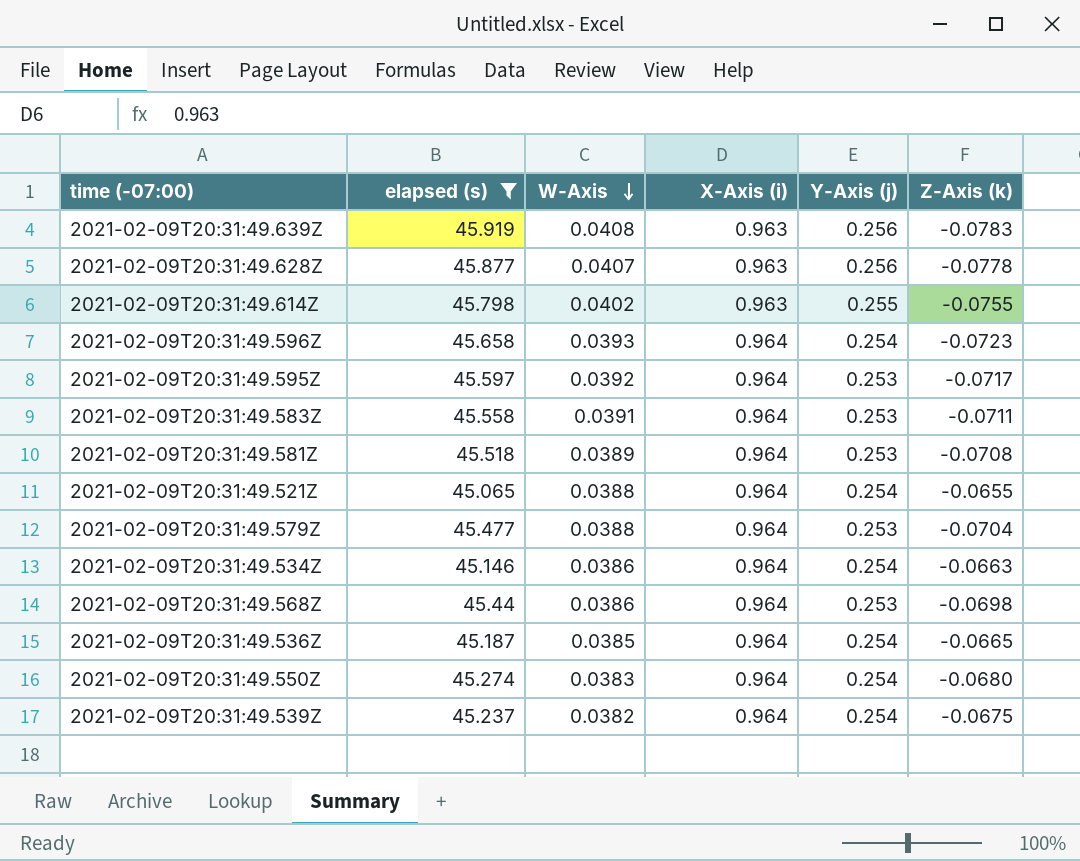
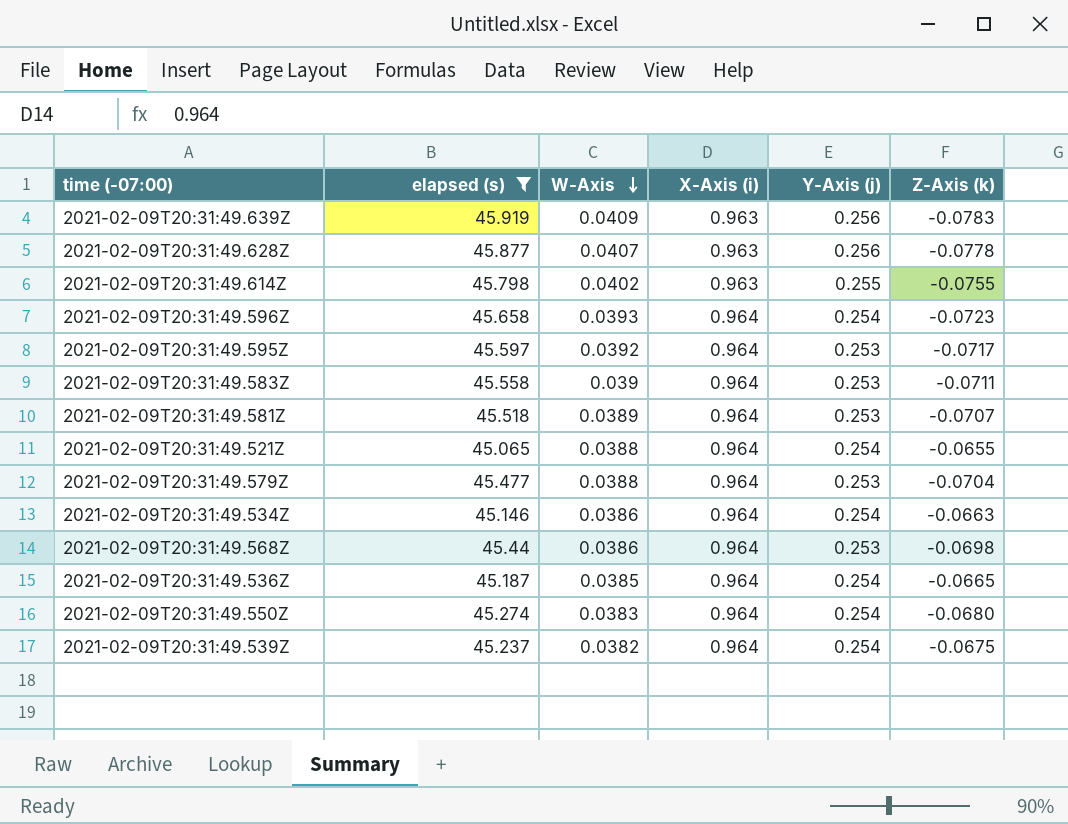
2021-02-09T20:31:49.639Z | W-Axis: 0.0408 -> 0.0409
2021-02-09T20:31:49.583Z | W-Axis: 0.0391 -> 0.039
2021-02-09T20:31:49.581Z | Z-Axis (k): -0.0708 -> -0.0707

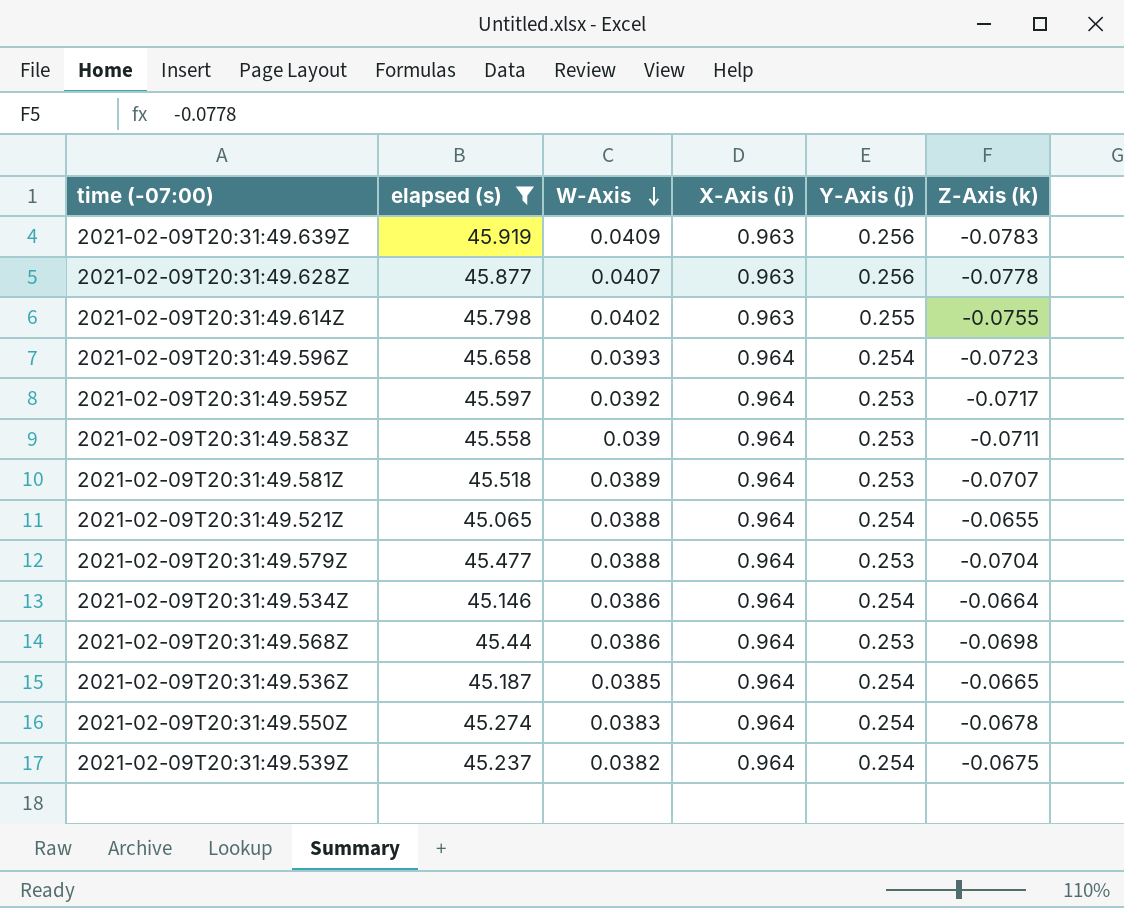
2021-02-09T20:31:49.534Z | Z-Axis (k): -0.0663 -> -0.0664
2021-02-09T20:31:49.550Z | Z-Axis (k): -0.0680 -> -0.0678

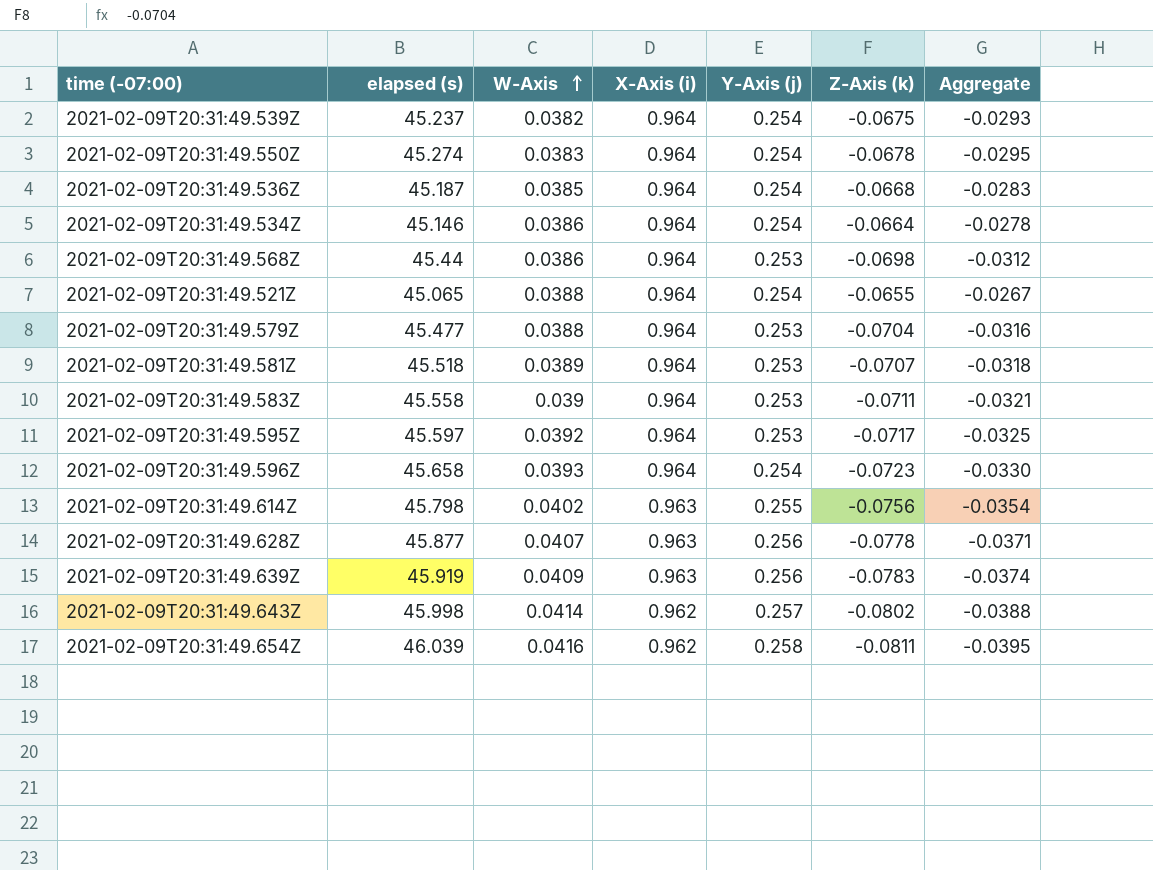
filter: elapsed (s) <= 45.919 -> none
row order: W-Axis descending -> W-Axis ascending
column Aggregate | formula: none -> [W-Axis] + [Z-Axis (k)]
2021-02-09T20:31:49.536Z | Z-Axis (k): -0.0665 -> -0.0668
2021-02-09T20:31:49.614Z | Z-Axis (k): -0.0755 -> -0.0756

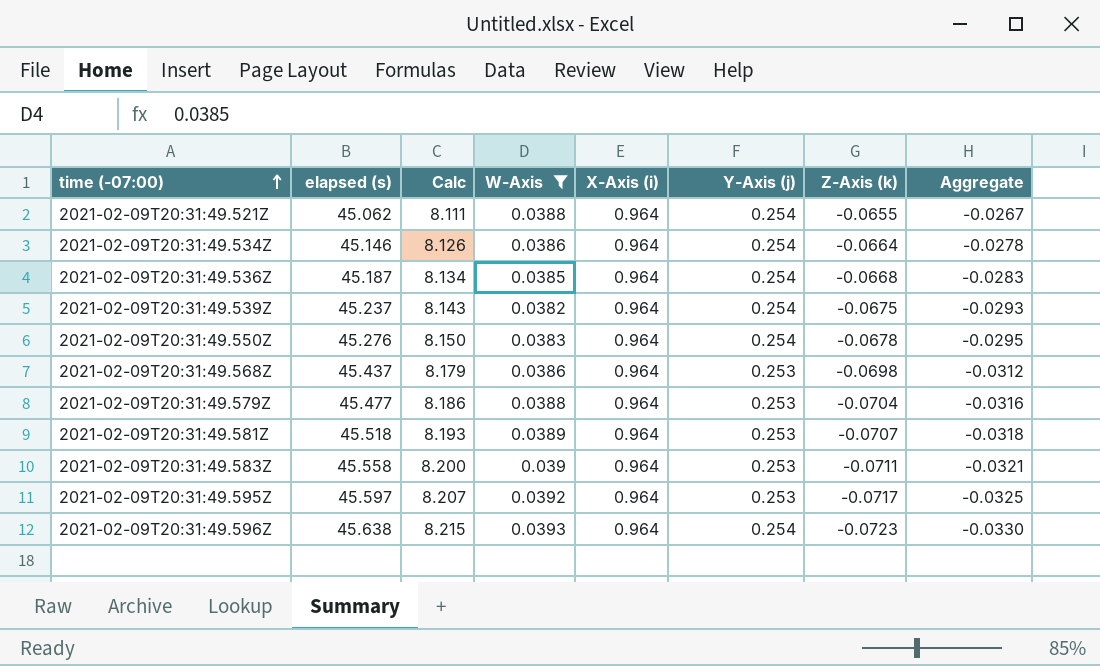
filter: none -> W-Axis <= 0.0393
row order: W-Axis ascending -> time (-07:00) ascending
column Calc | formula: none -> [elapsed (s)] * 0.18
2021-02-09T20:31:49.521Z | elapsed (s): 45.065 -> 45.062
2021-02-09T20:31:49.550Z | elapsed (s): 45.274 -> 45.276
2021-02-09T20:31:49.568Z | elapsed (s): 45.44 -> 45.437
2021-02-09T20:31:49.596Z | elapsed (s): 45.658 -> 45.638

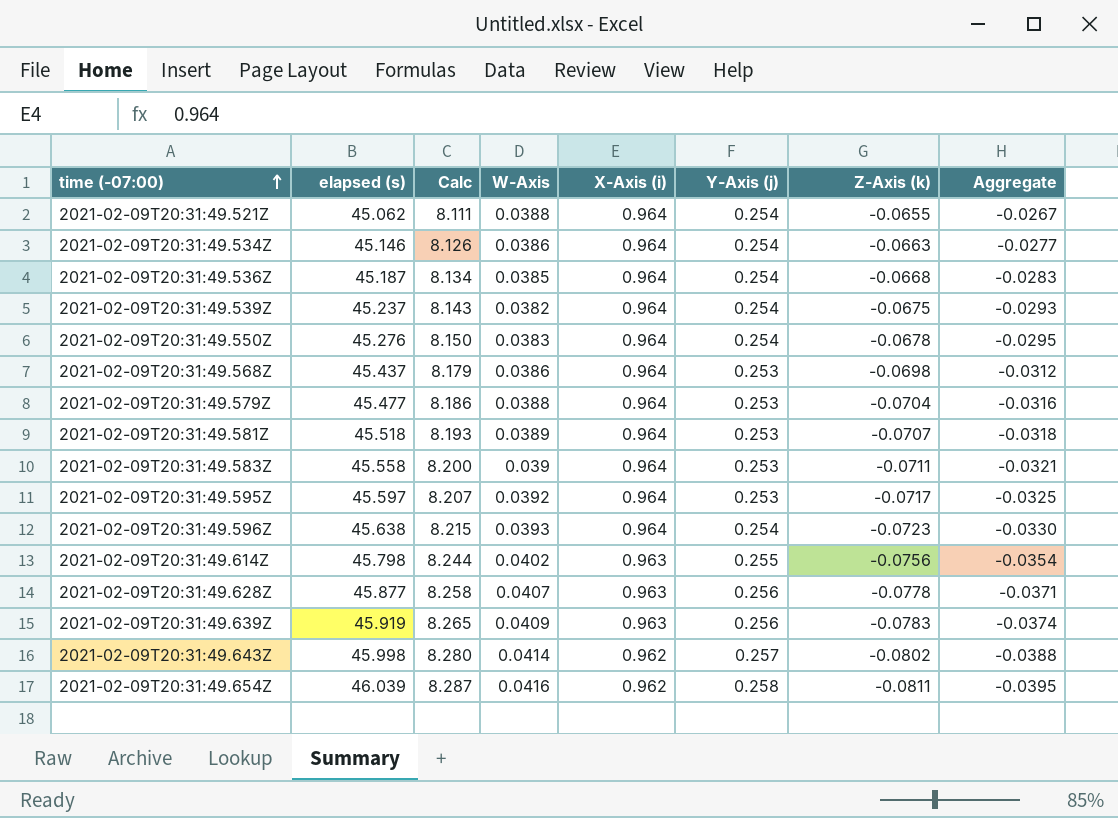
filter: W-Axis <= 0.0393 -> none
2021-02-09T20:31:49.534Z | Z-Axis (k): -0.0664 -> -0.0663
2021-02-09T20:31:49.534Z | Aggregate: -0.0278 -> -0.0277

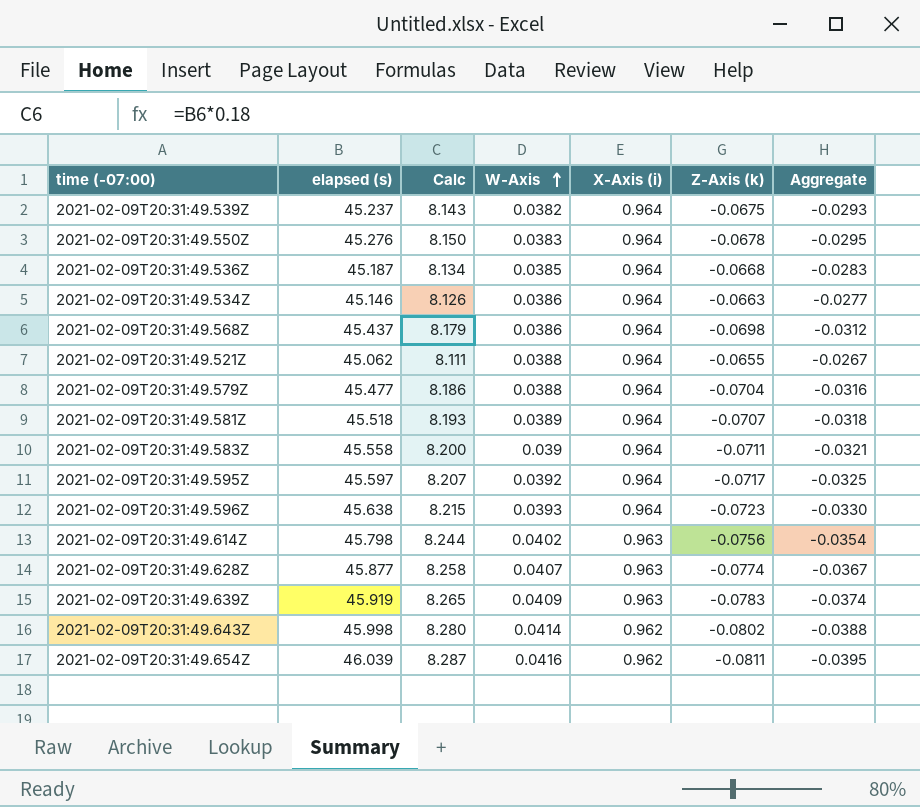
row order: time (-07:00) ascending -> W-Axis ascending
column Y-Axis (j) | position: 6 -> none
2021-02-09T20:31:49.628Z | Z-Axis (k): -0.0778 -> -0.0774
2021-02-09T20:31:49.628Z | Aggregate: -0.0371 -> -0.0367

